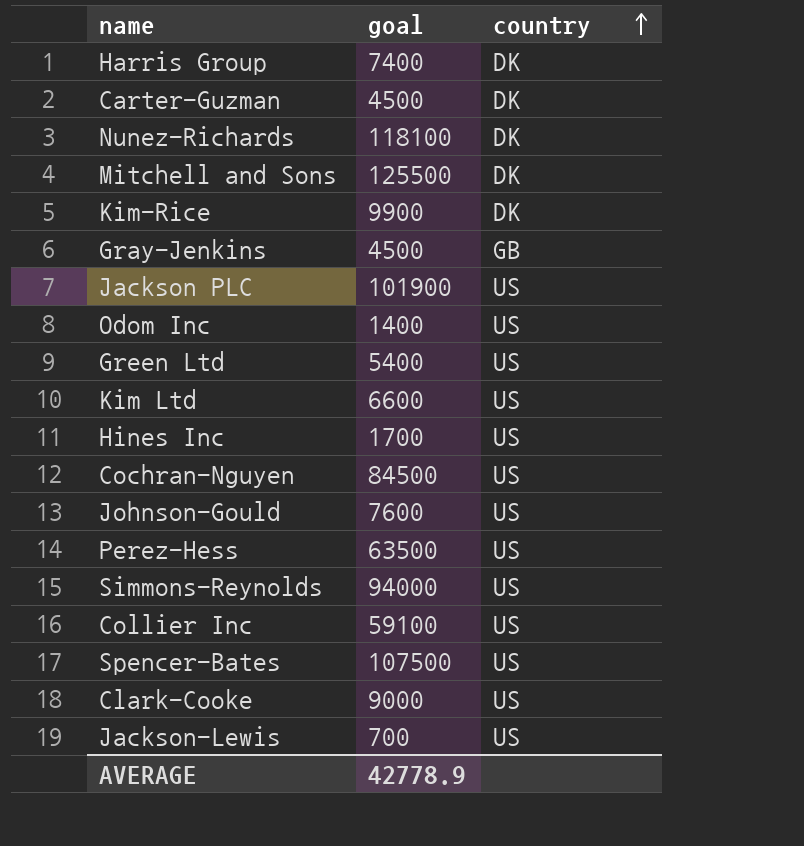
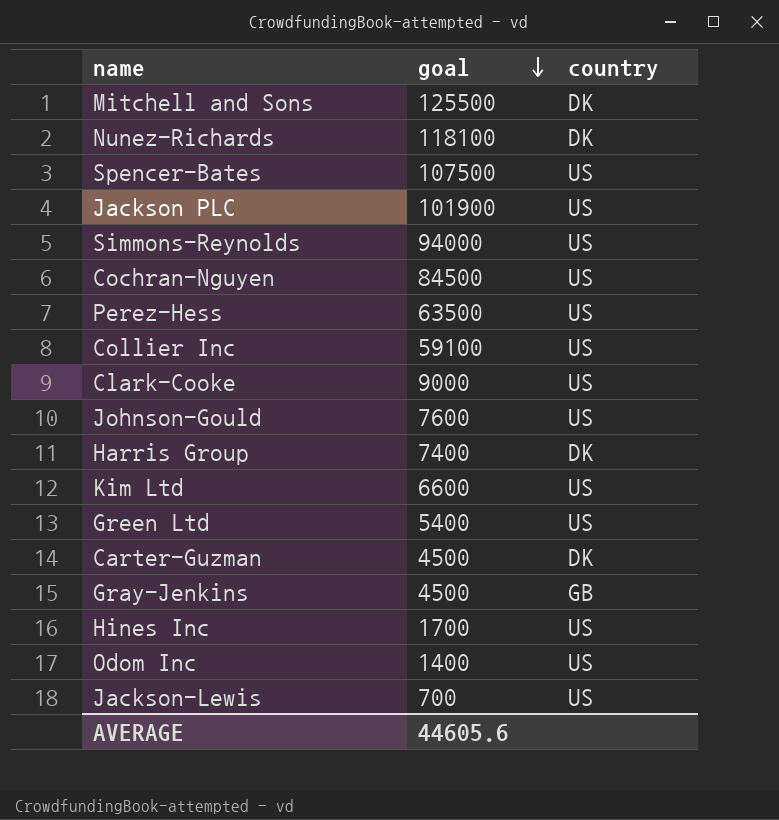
row order: country ascending -> goal descending
row Kim-Rice: 9900 | DK -> none
AVERAGE | goal: 42778.9 -> 44605.6

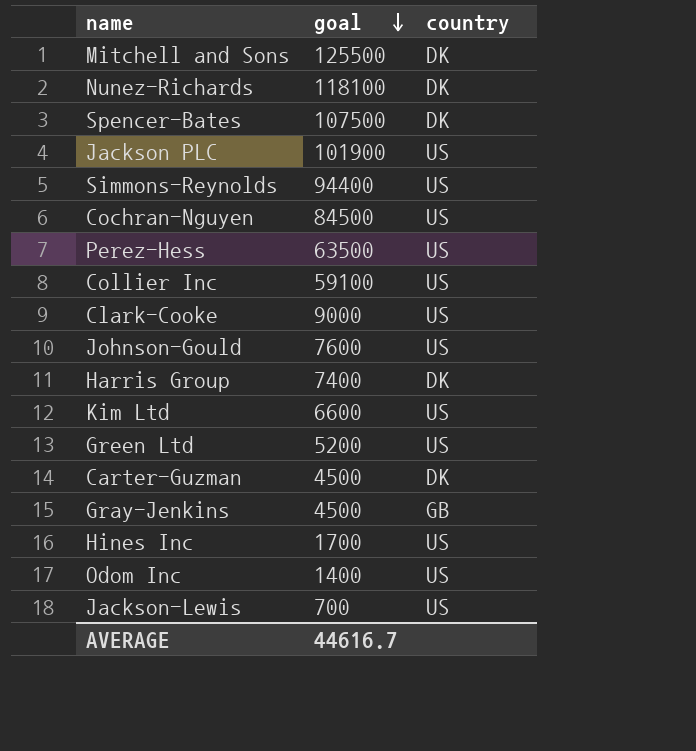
Spencer-Bates | country: US -> DK
Simmons-Reynolds | goal: 94000 -> 94400
Green Ltd | goal: 5400 -> 5200
AVERAGE | goal: 44605.6 -> 44616.7

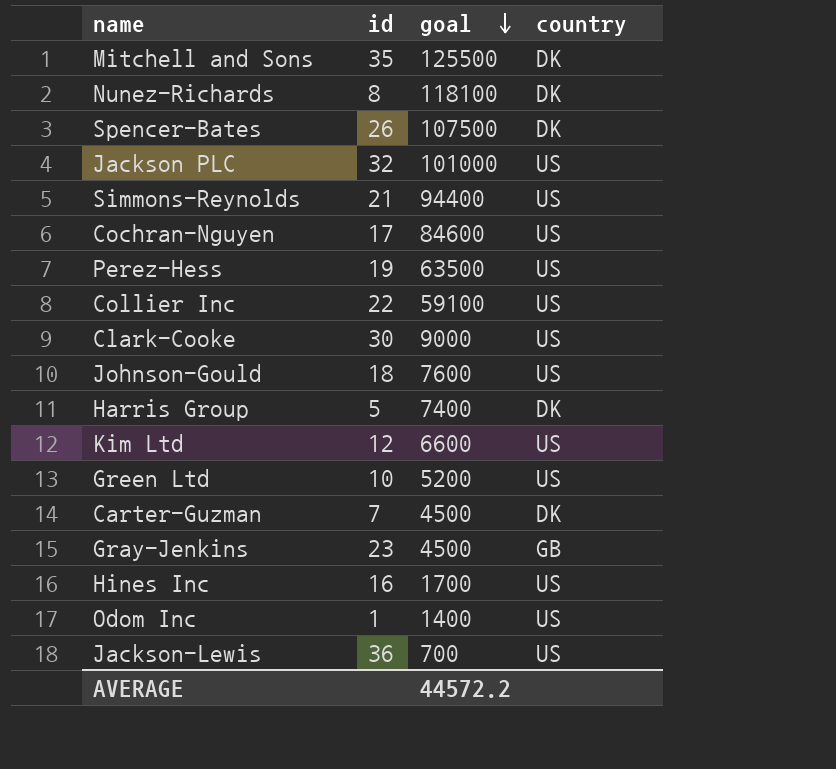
column id | position: none -> 2
Jackson PLC | goal: 101900 -> 101000
Cochran-Nguyen | goal: 84500 -> 84600
AVERAGE | goal: 44616.7 -> 44572.2

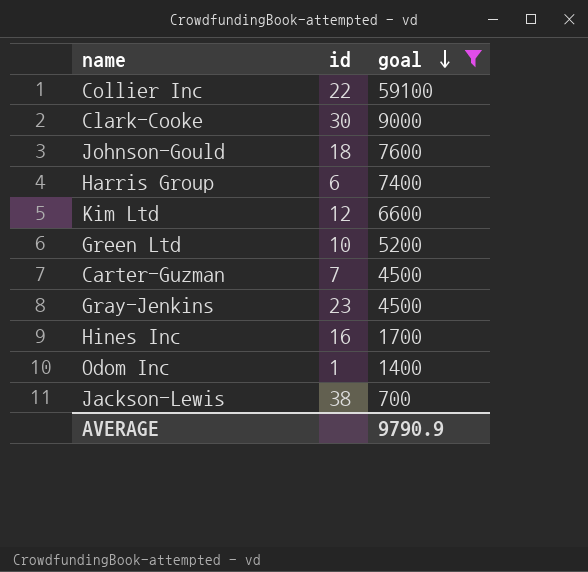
filter: none -> goal <= 59100
column country | position: 4 -> none
Harris Group | id: 5 -> 6
Jackson-Lewis | id: 36 -> 38
AVERAGE | goal: 44572.2 -> 9790.9

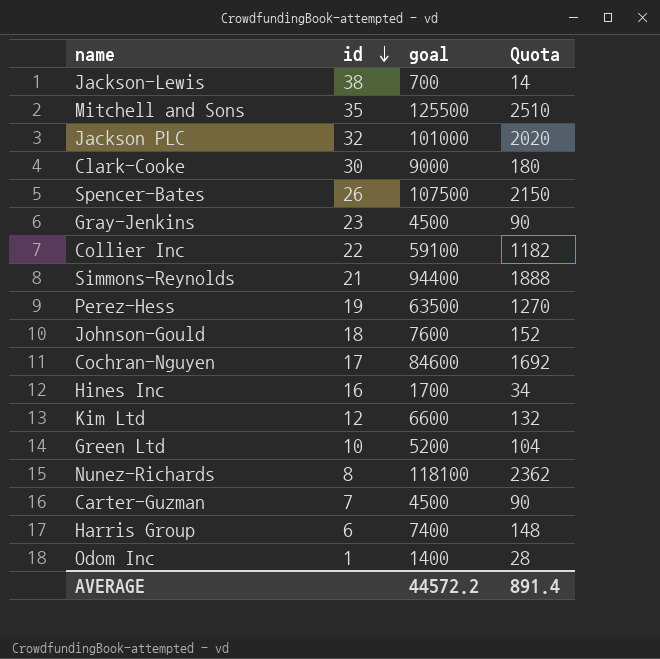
filter: goal <= 59100 -> none
row order: goal descending -> id descending
column Quota | formula: none -> [goal] * 0.02
AVERAGE | goal: 9790.9 -> 44572.2

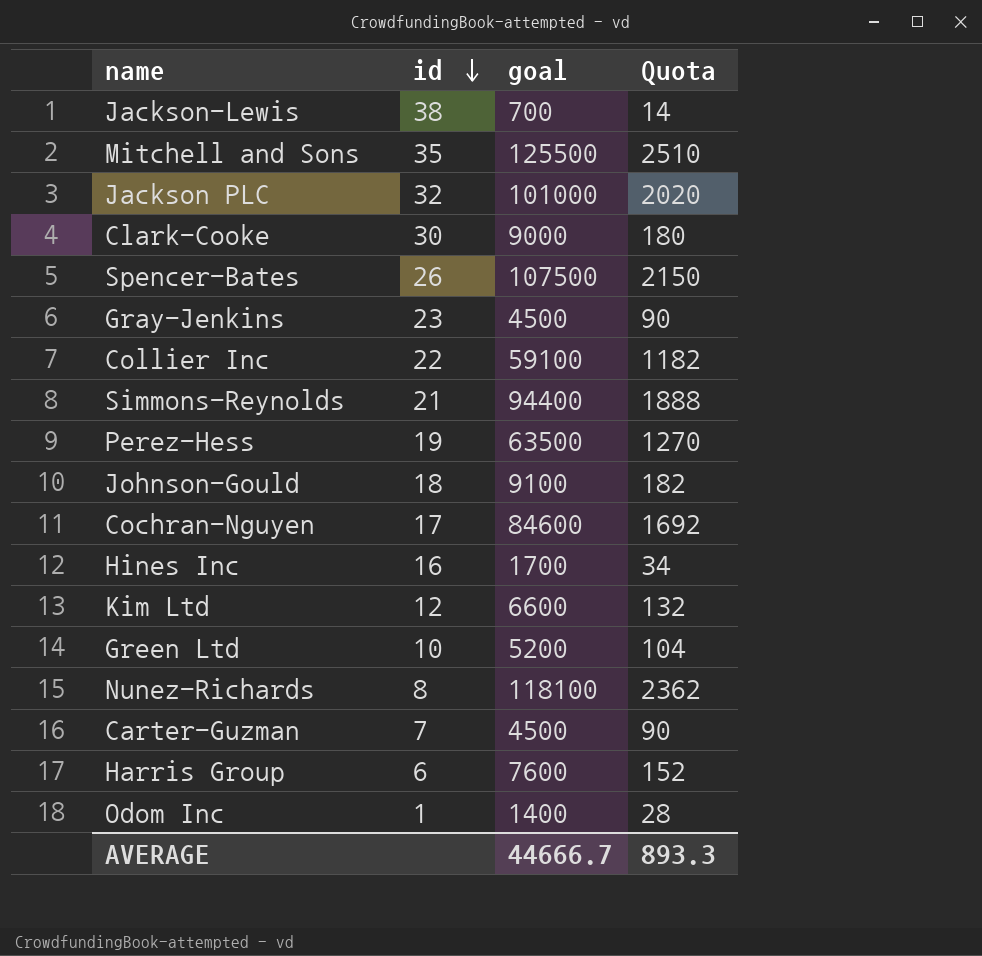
Johnson-Gould | goal: 7600 -> 9100
Johnson-Gould | Quota: 152 -> 182
Harris Group | goal: 7400 -> 7600
Harris Group | Quota: 148 -> 152
AVERAGE | goal: 44572.2 -> 44666.7
AVERAGE | Quota: 891.4 -> 893.3

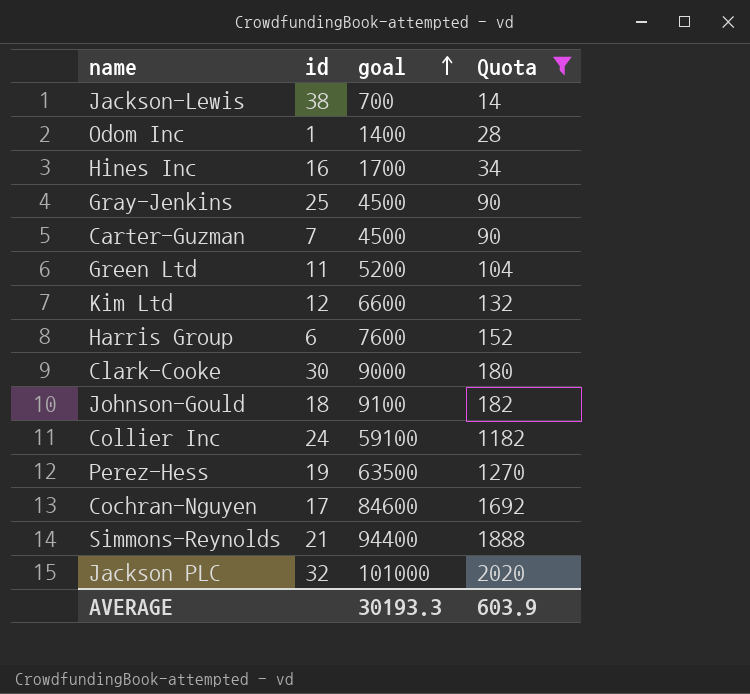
filter: none -> Quota <= 2020
row order: id descending -> goal ascending
Gray-Jenkins | id: 23 -> 25
Green Ltd | id: 10 -> 11
Collier Inc | id: 22 -> 24
AVERAGE | goal: 44666.7 -> 30193.3
AVERAGE | Quota: 893.3 -> 603.9

